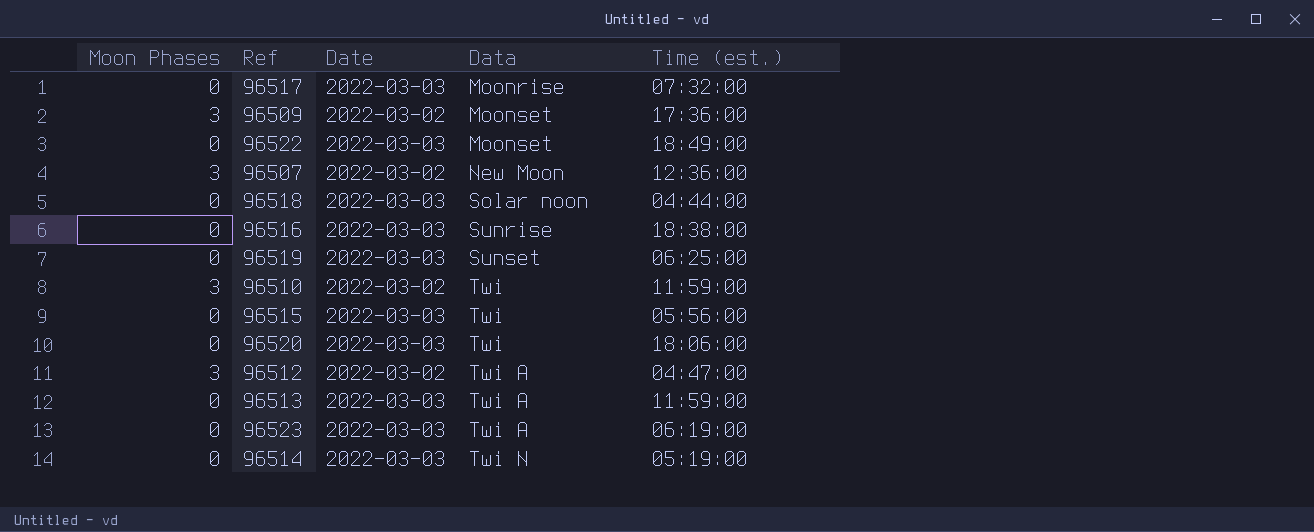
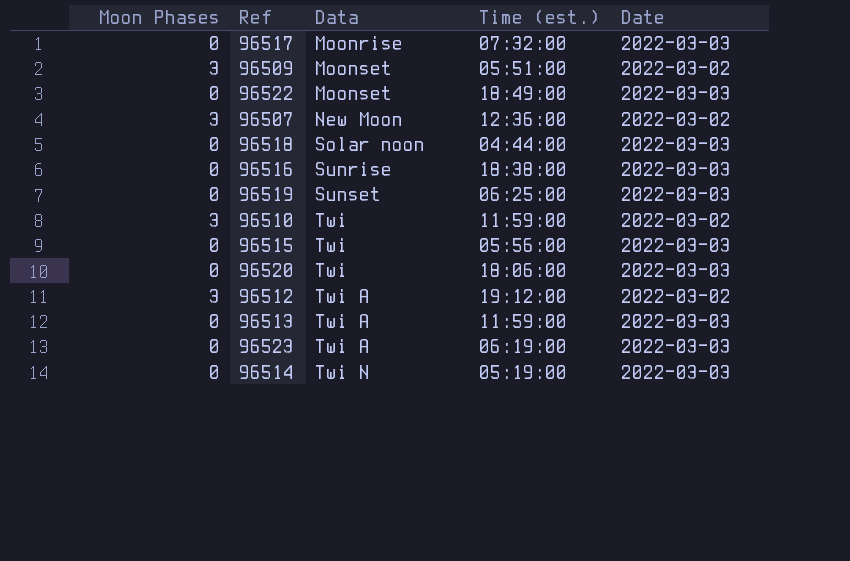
column Date | position: 3 -> 5
96509 | Time (est.): 17:36:00 -> 05:51:00
96512 | Time (est.): 04:47:00 -> 19:12:00

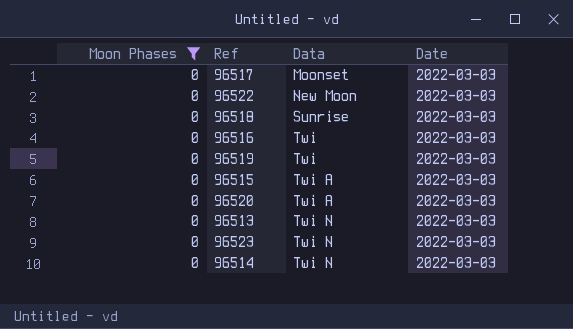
filter: none -> Moon Phases = 0
column Time (est.) | position: 4 -> none
96517 | Data: Moonrise -> Moonset
96522 | Data: Moonset -> New Moon
96518 | Data: Solar noon -> Sunrise
96516 | Data: Sunrise -> Twi
96519 | Data: Sunset -> Twi
96515 | Data: Twi -> Twi A
96520 | Data: Twi -> Twi A
96513 | Data: Twi A -> Twi N
96523 | Data: Twi A -> Twi N

